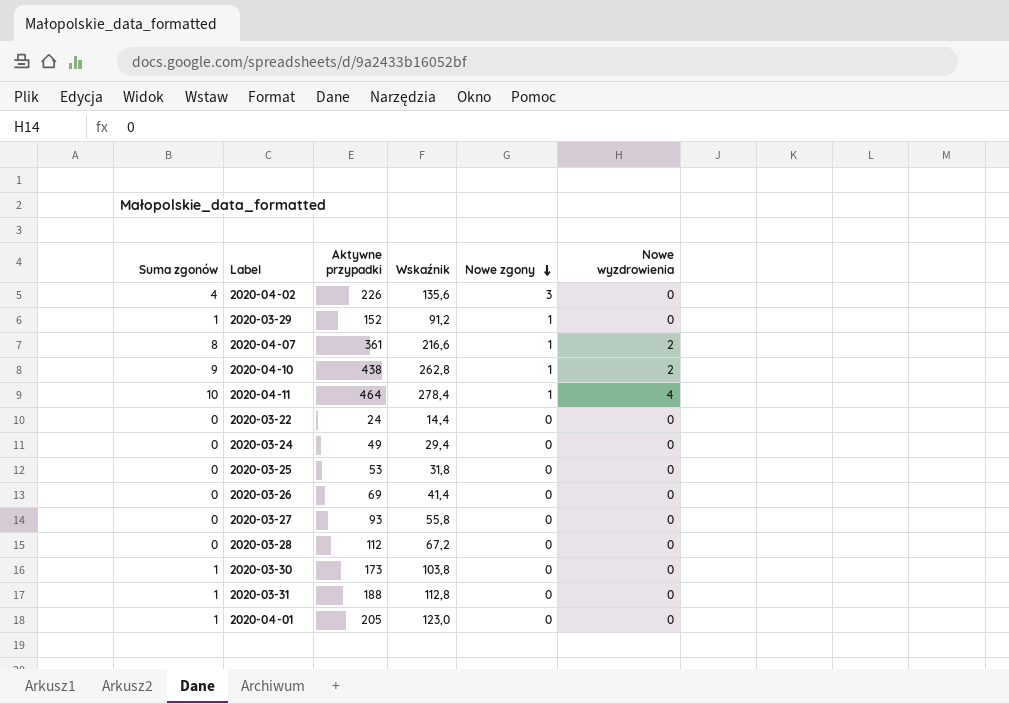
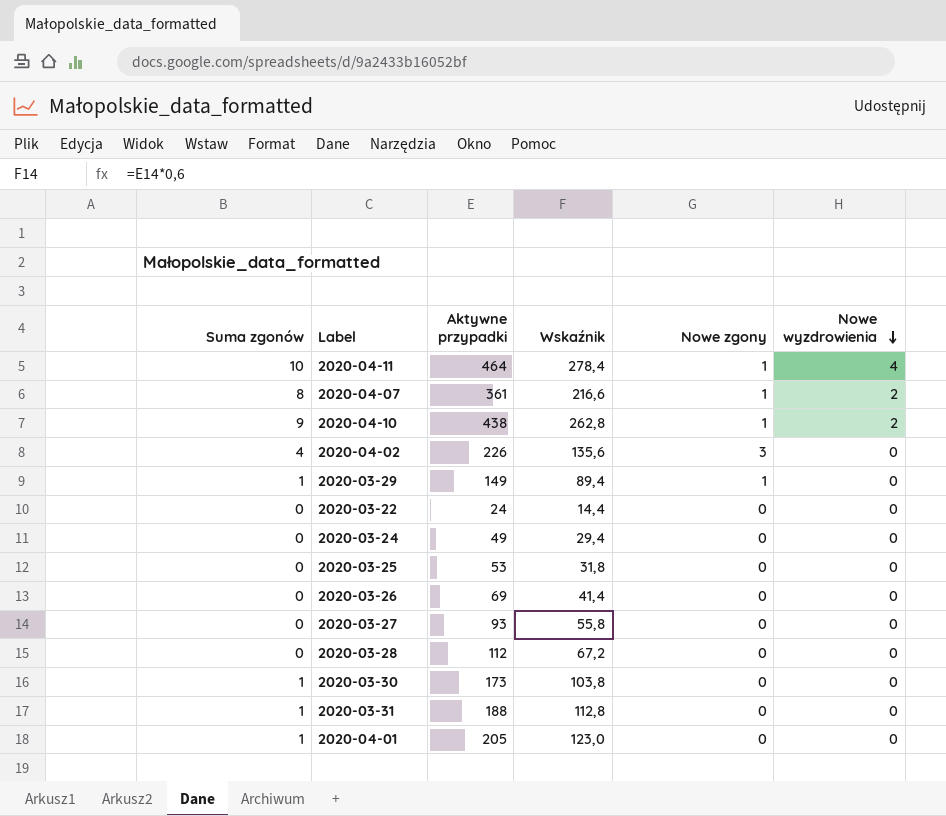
row order: Nowe zgony descending -> Nowe wyzdrowienia descending
2020-03-29 | Aktywne przypadki: 152 -> 149
2020-03-29 | Wskaźnik: 91,2 -> 89,4

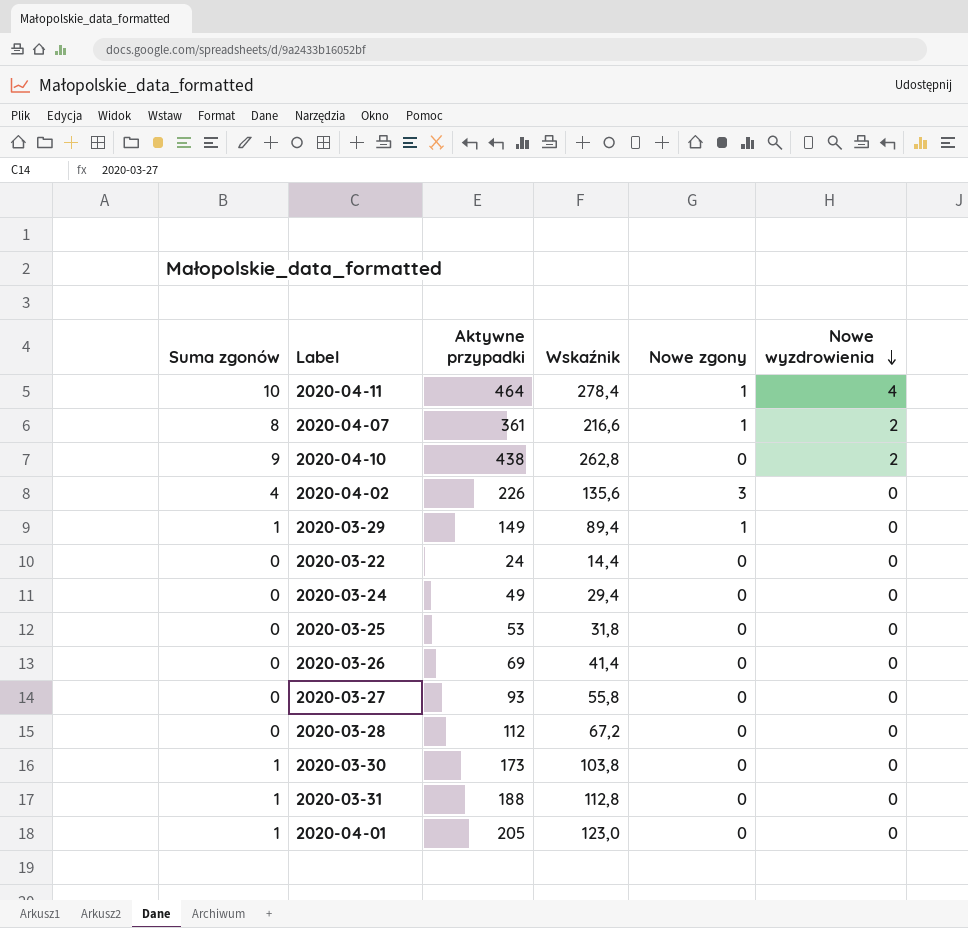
2020-04-10 | Nowe zgony: 1 -> 0

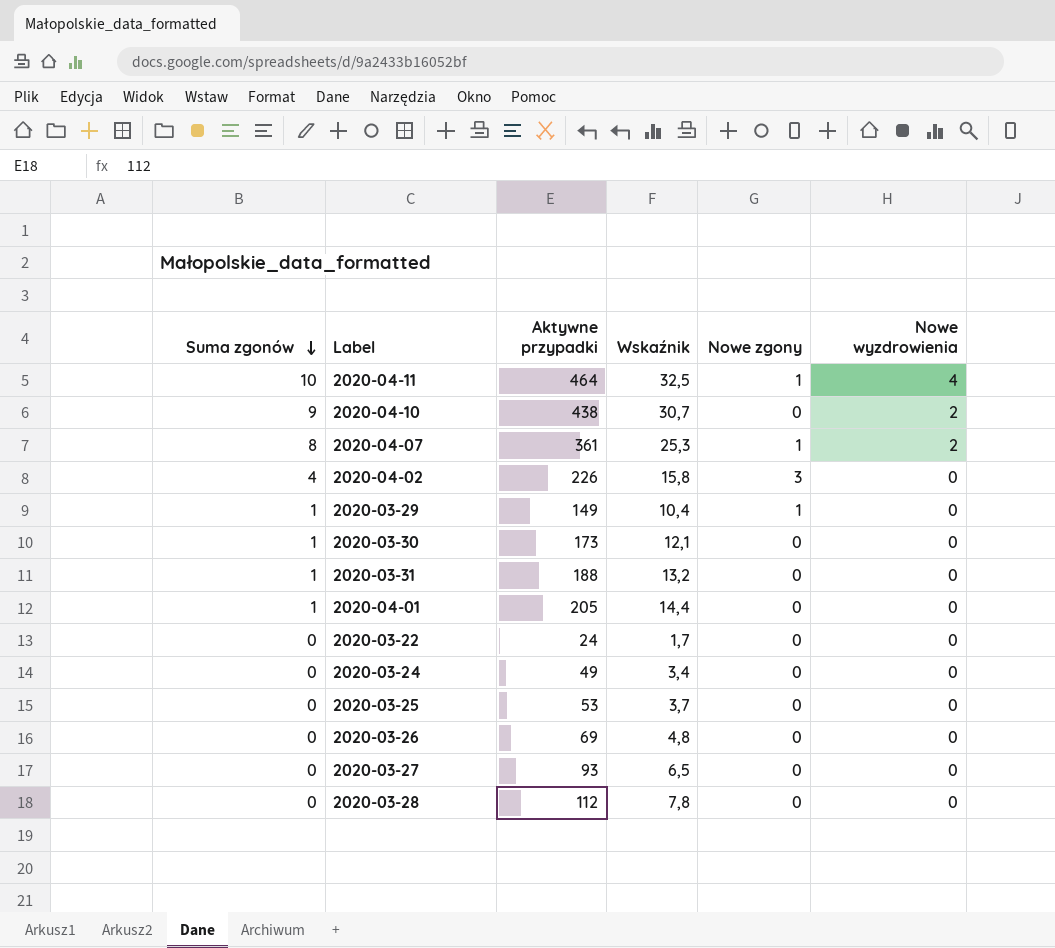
row order: Nowe wyzdrowienia descending -> Suma zgonów descending
column Wskaźnik | formula: [Aktywne przypadki] * 0,6 -> [Aktywne przypadki] * 0,07

